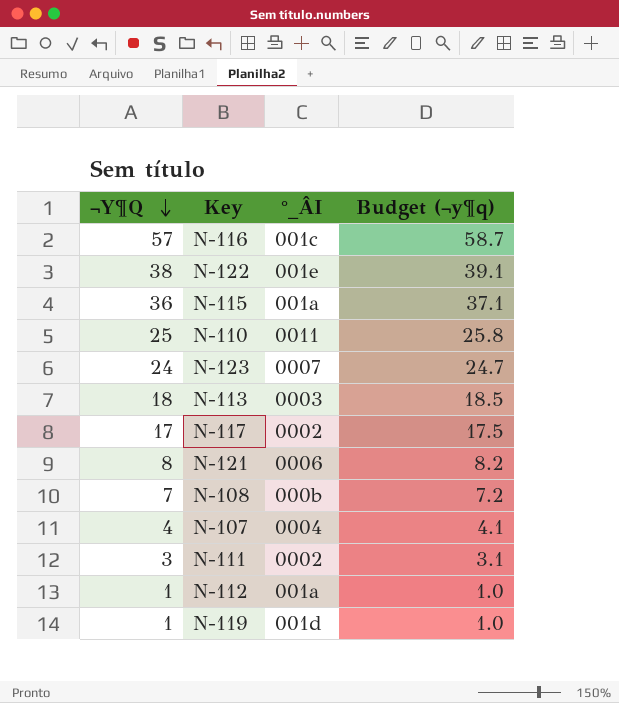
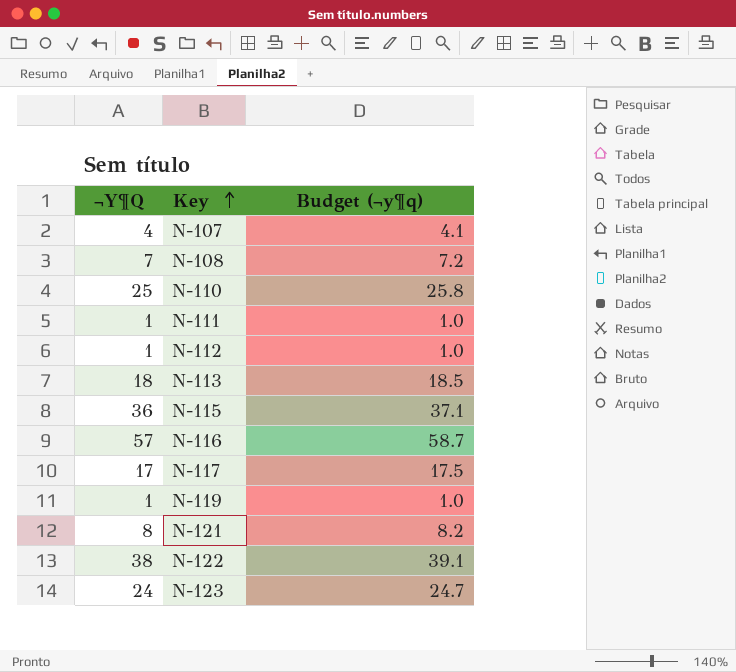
row order: ¬Y¶Q descending -> Key ascending
column °_ÂI | position: 3 -> none
N-111 | ¬Y¶Q: 3 -> 1
N-111 | Budget (¬y¶q): 3.1 -> 1.0

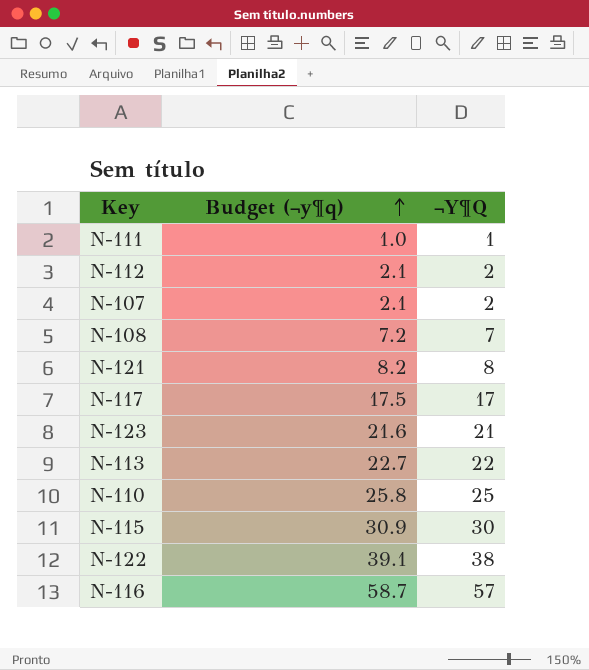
row order: Key ascending -> Budget (¬y¶q) ascending
column ¬Y¶Q | position: 1 -> 3
row N-119: 1 | 1.0 -> none
N-112 | Budget (¬y¶q): 1.0 -> 2.1
N-112 | ¬Y¶Q: 1 -> 2
N-107 | Budget (¬y¶q): 4.1 -> 2.1
N-107 | ¬Y¶Q: 4 -> 2
N-123 | Budget (¬y¶q): 24.7 -> 21.6
N-123 | ¬Y¶Q: 24 -> 21
N-113 | Budget (¬y¶q): 18.5 -> 22.7
N-113 | ¬Y¶Q: 18 -> 22
N-115 | Budget (¬y¶q): 37.1 -> 30.9
N-115 | ¬Y¶Q: 36 -> 30

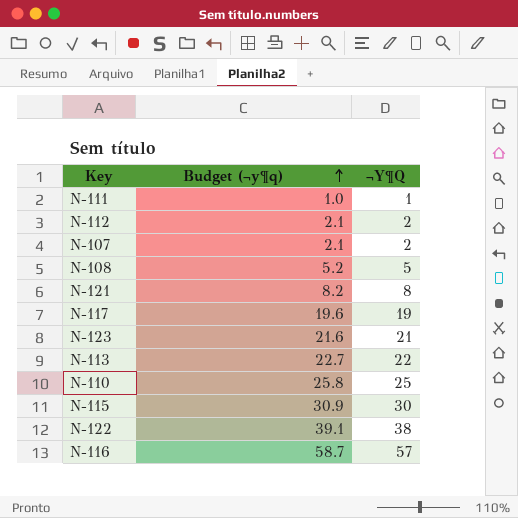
N-108 | Budget (¬y¶q): 7.2 -> 5.2
N-108 | ¬Y¶Q: 7 -> 5
N-117 | Budget (¬y¶q): 17.5 -> 19.6
N-117 | ¬Y¶Q: 17 -> 19

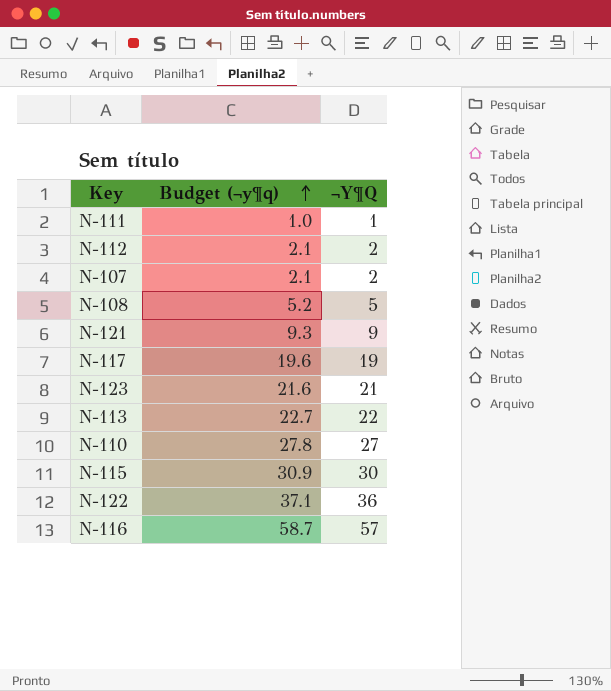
N-121 | Budget (¬y¶q): 8.2 -> 9.3
N-121 | ¬Y¶Q: 8 -> 9
N-110 | Budget (¬y¶q): 25.8 -> 27.8
N-110 | ¬Y¶Q: 25 -> 27
N-122 | Budget (¬y¶q): 39.1 -> 37.1
N-122 | ¬Y¶Q: 38 -> 36

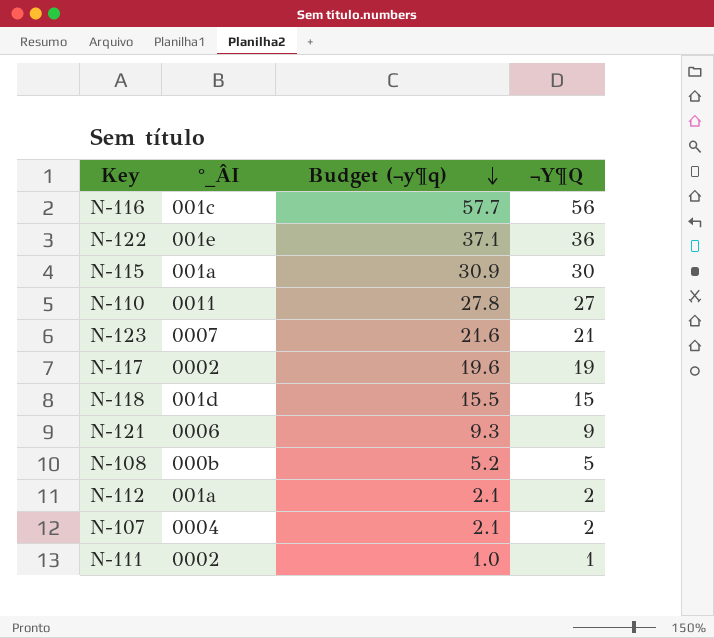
row order: Budget (¬y¶q) ascending -> Budget (¬y¶q) descending
column °_ÂI | position: none -> 2
row N-113: 22.7 | 22 -> none
N-116 | Budget (¬y¶q): 58.7 -> 57.7
N-116 | ¬Y¶Q: 57 -> 56
row N-118: none -> 001d | 15.5 | 15

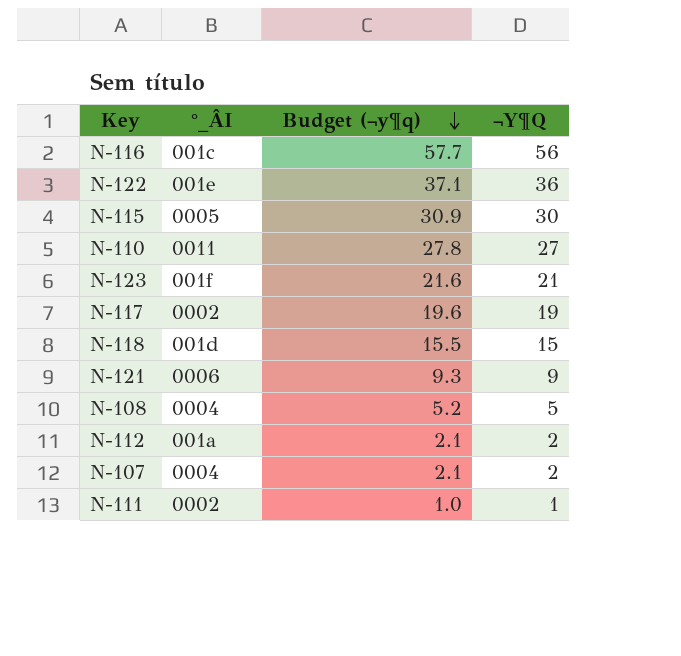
N-115 | °_ÂI: 001a -> 0005
N-123 | °_ÂI: 0007 -> 001f
N-108 | °_ÂI: 000b -> 0004

